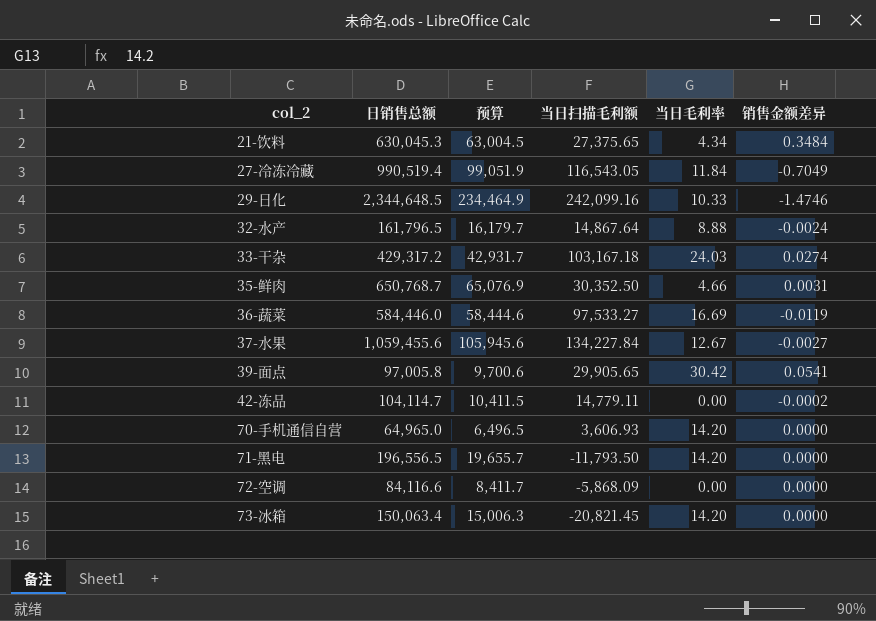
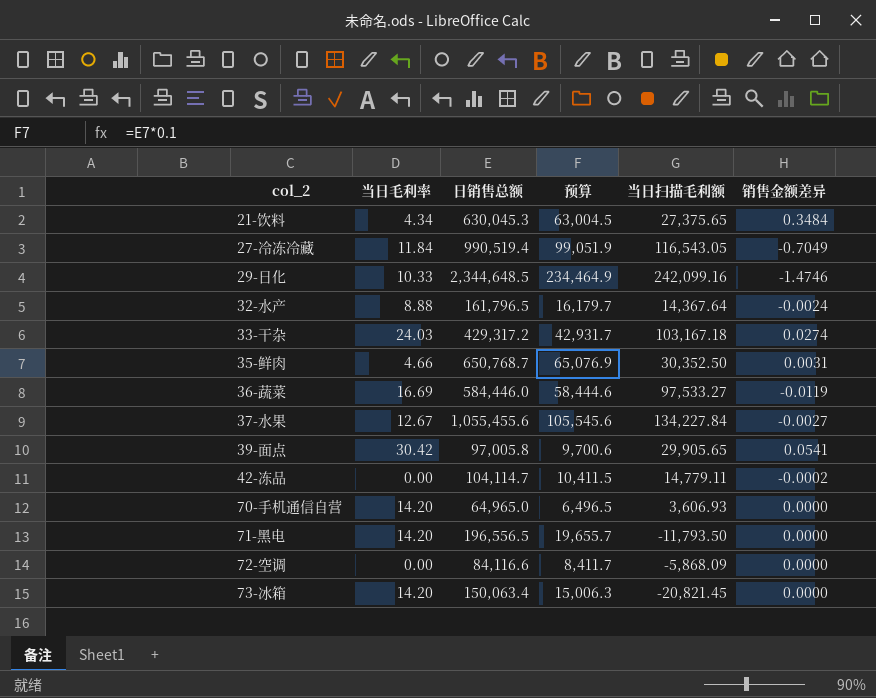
column 当日毛利率 | position: 5 -> 2
32-水产 | 当日扫描毛利额: 14,867.64 -> 14,367.64
37-水果 | 日销售总额: 1,059,455.6 -> 1,055,455.6
37-水果 | 预算: 105,945.6 -> 105,545.6

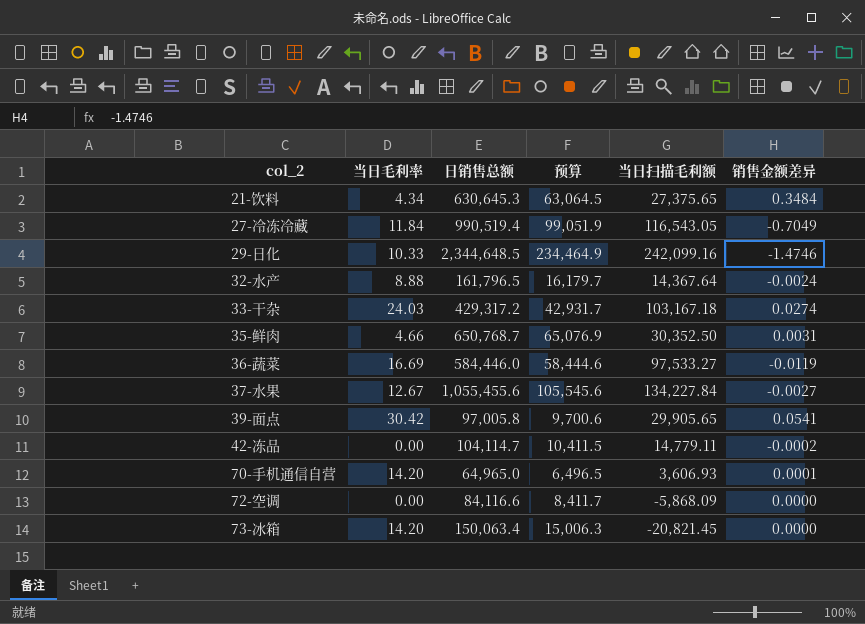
row 71-黑电: 14.20 | 196,556.5 | 19,655.7 | -11,793.50 | 0.0000 -> none
21-饮料 | 日销售总额: 630,045.3 -> 630,645.3
21-饮料 | 预算: 63,004.5 -> 63,064.5
70-手机通信自营 | 销售金额差异: 0.0000 -> 0.0001

